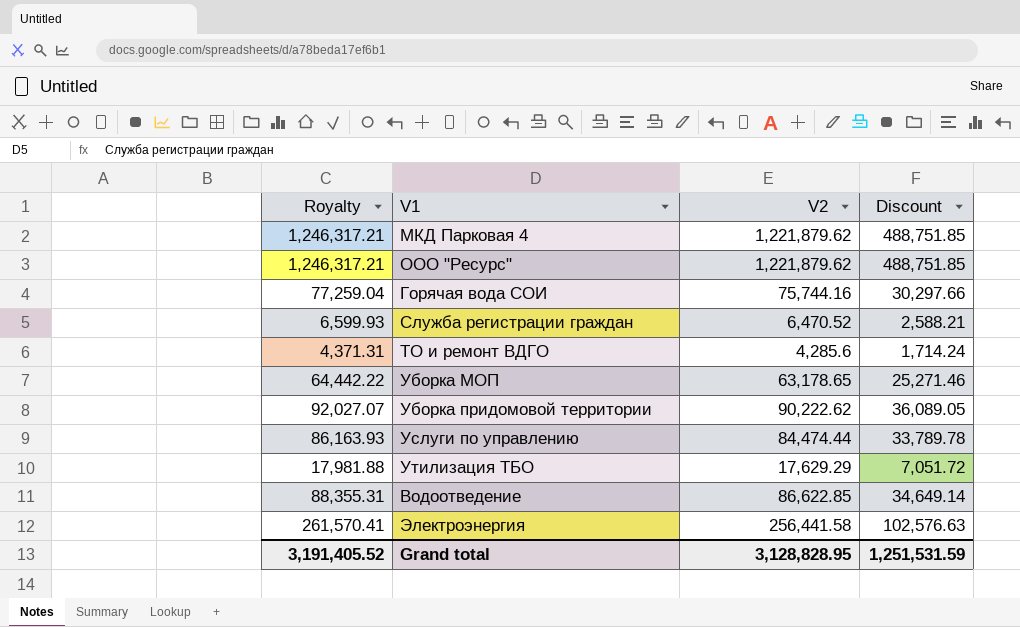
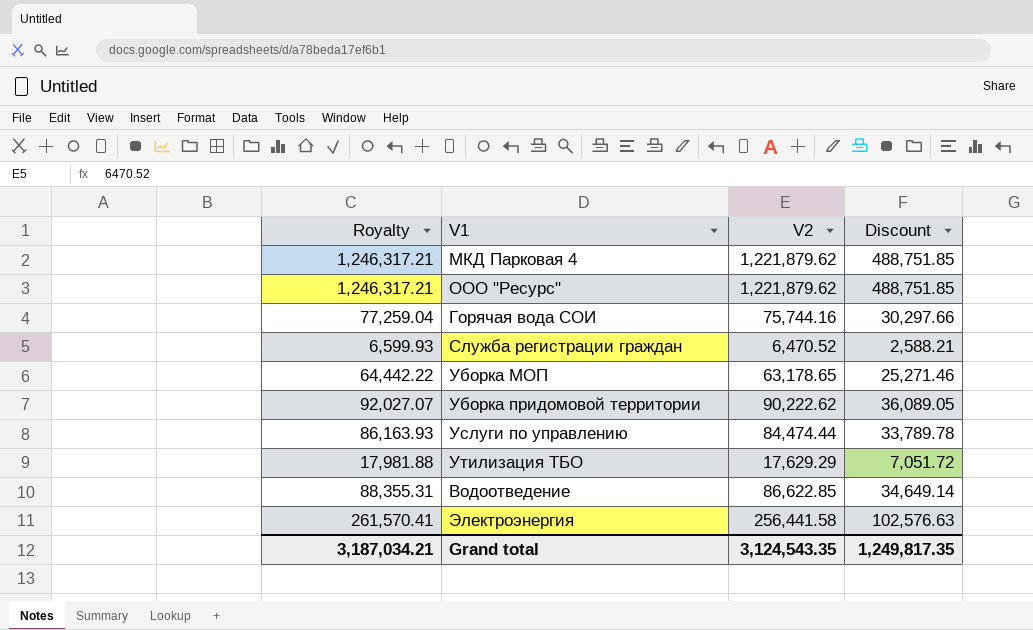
row ТО и ремонт ВДГО: 4,371.31 | 4,285.6 | 1,714.24 -> none
Grand total | Royalty: 3,191,405.52 -> 3,187,034.21
Grand total | V2: 3,128,828.95 -> 3,124,543.35
Grand total | Discount: 1,251,531.59 -> 1,249,817.35

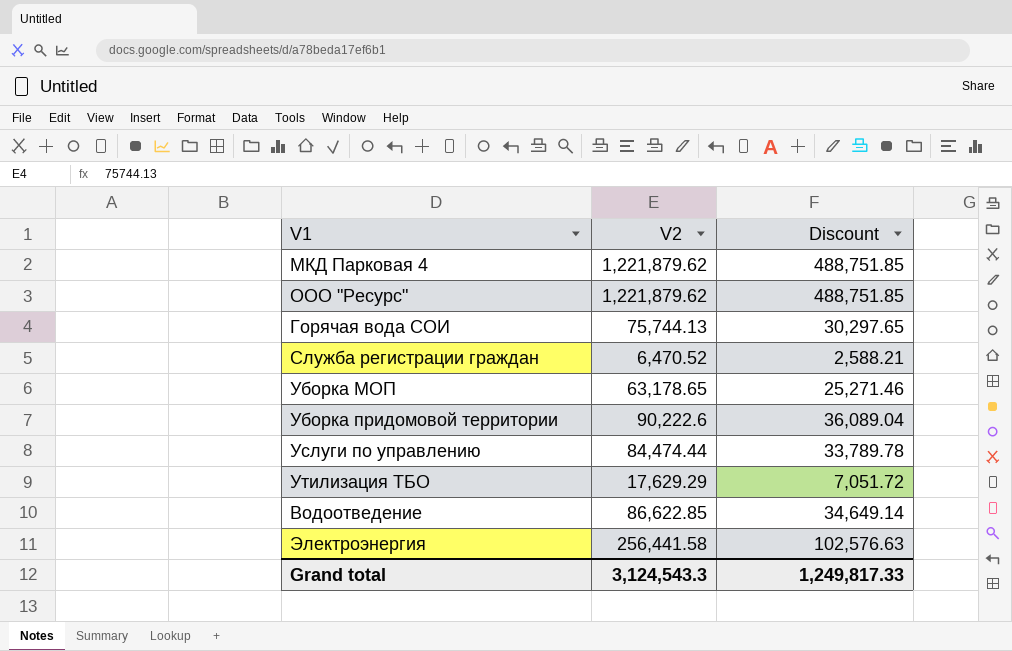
column Royalty | formula: [V2] * 1.02 -> none
Горячая вода СОИ | V2: 75,744.16 -> 75,744.13
Горячая вода СОИ | Discount: 30,297.66 -> 30,297.65
Уборка придомовой территории | V2: 90,222.62 -> 90,222.6
Уборка придомовой территории | Discount: 36,089.05 -> 36,089.04
Grand total | V2: 3,124,543.35 -> 3,124,543.3
Grand total | Discount: 1,249,817.35 -> 1,249,817.33

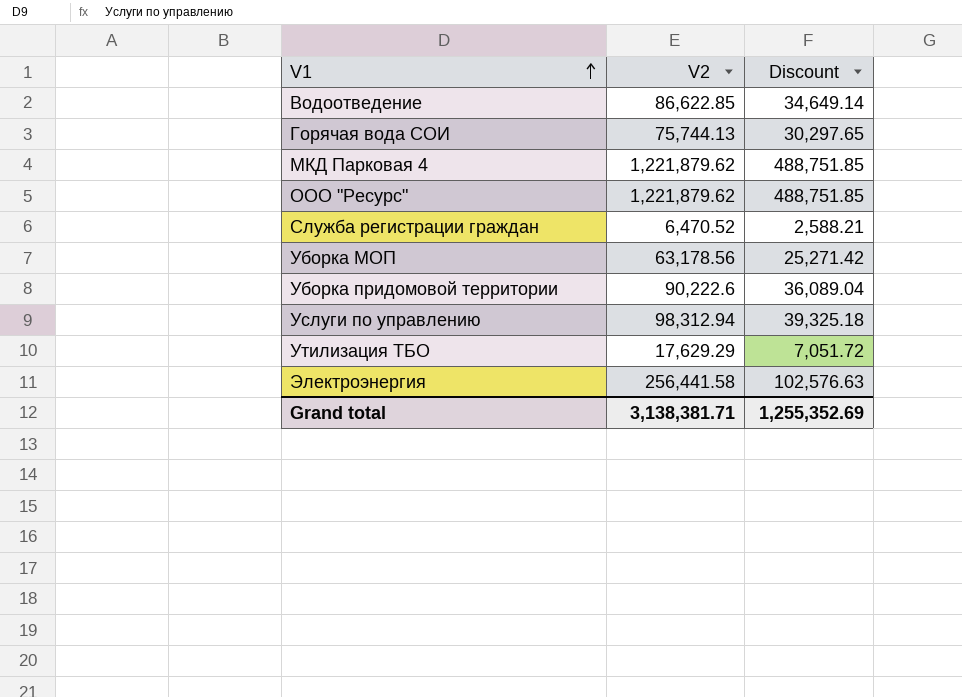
row order: none -> V1 ascending
Уборка МОП | V2: 63,178.65 -> 63,178.56
Уборка МОП | Discount: 25,271.46 -> 25,271.42
Услуги по управлению | V2: 84,474.44 -> 98,312.94
Услуги по управлению | Discount: 33,789.78 -> 39,325.18
Grand total | V2: 3,124,543.3 -> 3,138,381.71
Grand total | Discount: 1,249,817.33 -> 1,255,352.69

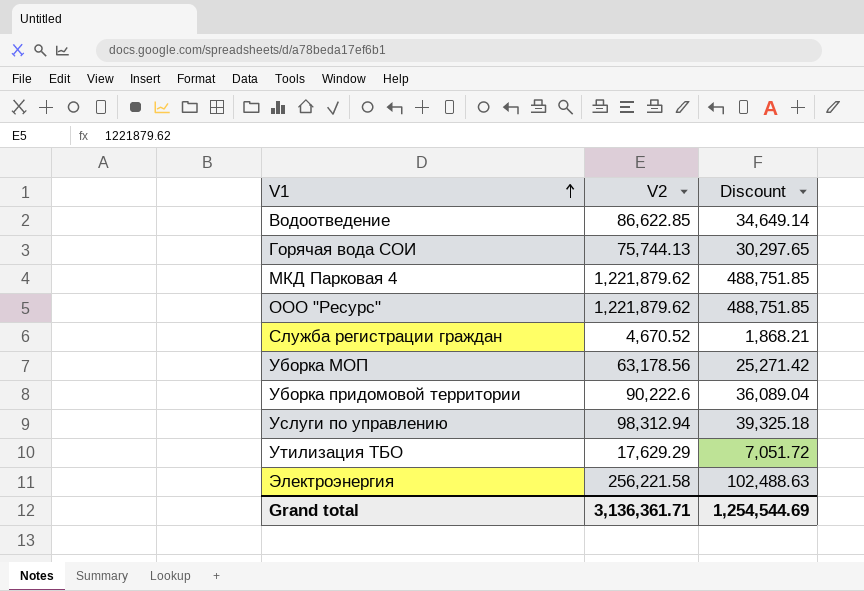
Служба регистрации граждан | V2: 6,470.52 -> 4,670.52
Служба регистрации граждан | Discount: 2,588.21 -> 1,868.21
Электроэнергия | V2: 256,441.58 -> 256,221.58
Электроэнергия | Discount: 102,576.63 -> 102,488.63
Grand total | V2: 3,138,381.71 -> 3,136,361.71
Grand total | Discount: 1,255,352.69 -> 1,254,544.69

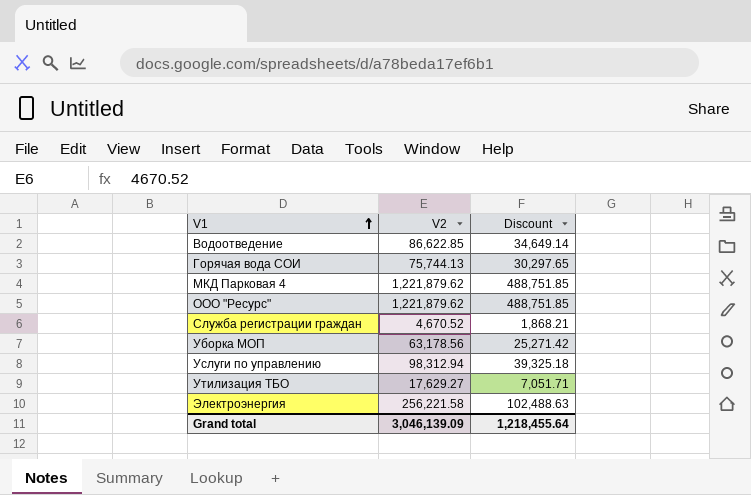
row Уборка придомовой территории: 90,222.6 | 36,089.04 -> none
Утилизация ТБО | V2: 17,629.29 -> 17,629.27
Утилизация ТБО | Discount: 7,051.72 -> 7,051.71
Grand total | V2: 3,136,361.71 -> 3,046,139.09
Grand total | Discount: 1,254,544.69 -> 1,218,455.64

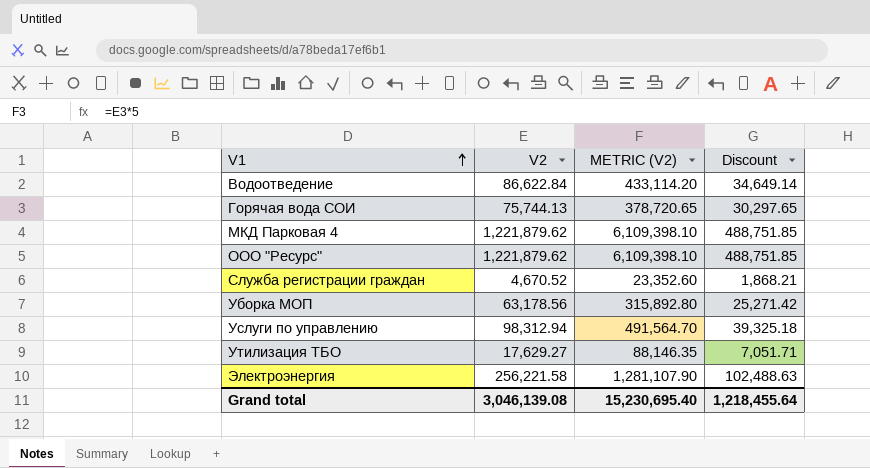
column METRIC (V2) | formula: none -> [V2] * 5
Водоотведение | V2: 86,622.85 -> 86,622.84
Grand total | V2: 3,046,139.09 -> 3,046,139.08

